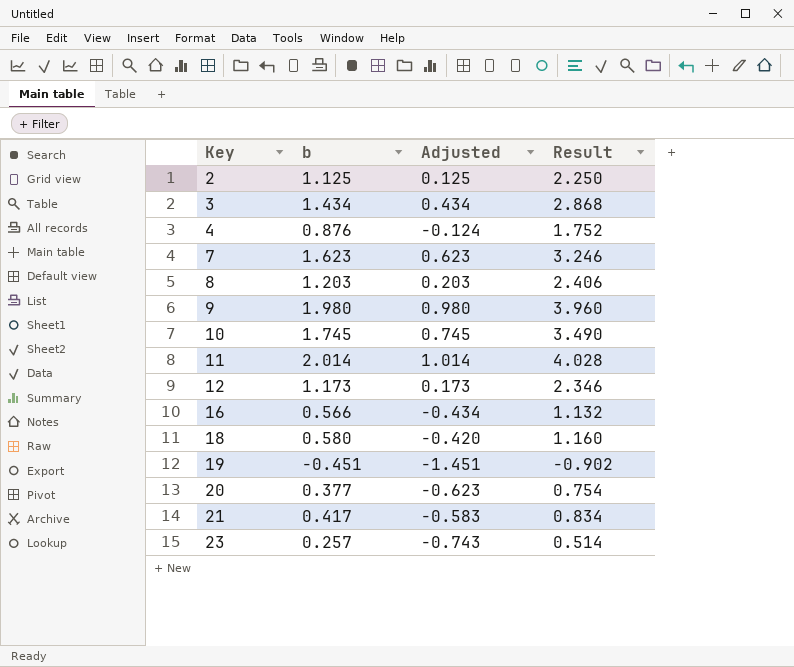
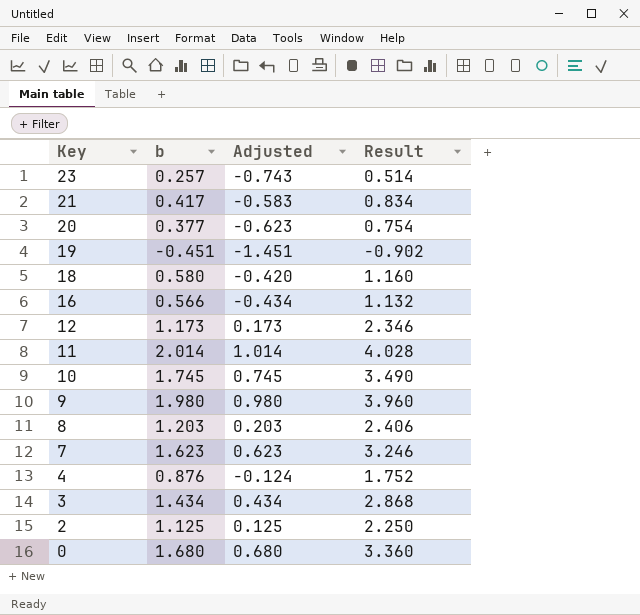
row order: Key ascending -> Key descending
row 0: none -> 1.680 | 0.680 | 3.360

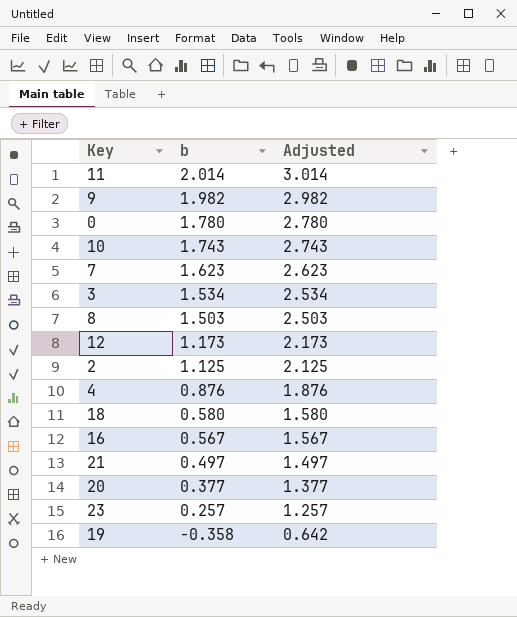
row order: Key descending -> b descending
column Result | formula: [b] * 2 -> none
column Adjusted | formula: [b] - 1 -> [b] + 1
9 | b: 1.980 -> 1.982
0 | b: 1.680 -> 1.780
10 | b: 1.745 -> 1.743
3 | b: 1.434 -> 1.534
8 | b: 1.203 -> 1.503
16 | b: 0.566 -> 0.567
21 | b: 0.417 -> 0.497
19 | b: -0.451 -> -0.358

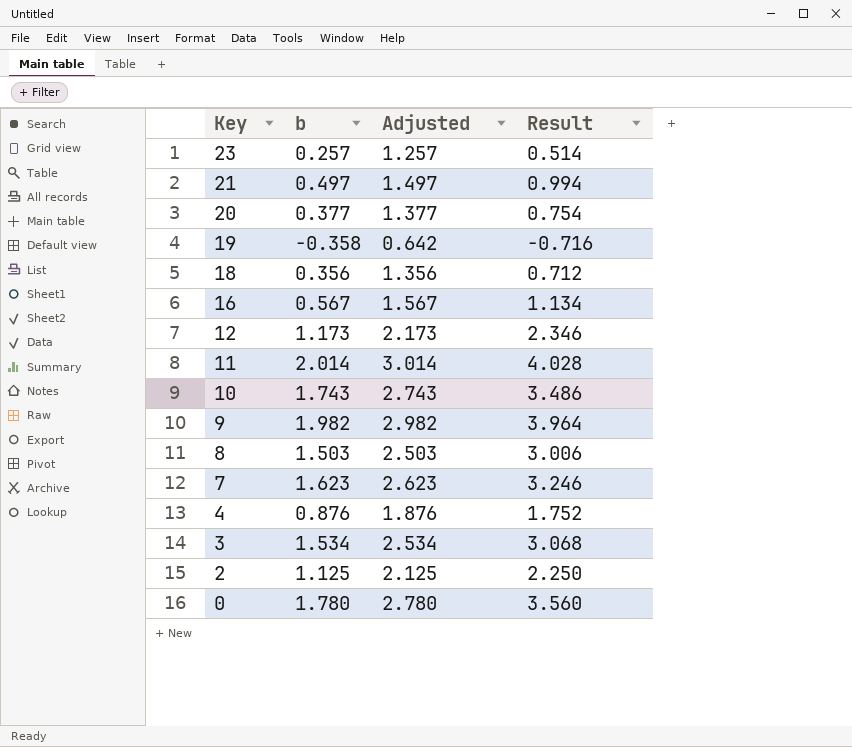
row order: b descending -> Key descending
column Result | formula: none -> [b] * 2
18 | b: 0.580 -> 0.356
18 | Adjusted: 1.580 -> 1.356

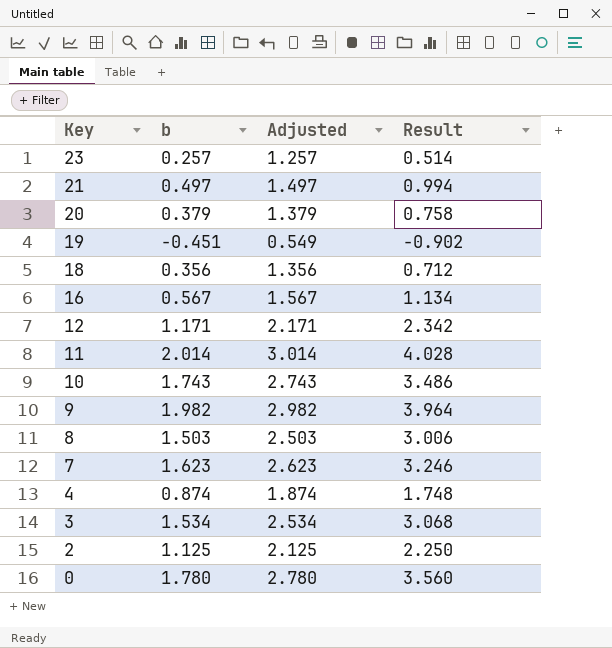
20 | b: 0.377 -> 0.379
20 | Adjusted: 1.377 -> 1.379
20 | Result: 0.754 -> 0.758
19 | b: -0.358 -> -0.451
19 | Adjusted: 0.642 -> 0.549
19 | Result: -0.716 -> -0.902
12 | b: 1.173 -> 1.171
12 | Adjusted: 2.173 -> 2.171
12 | Result: 2.346 -> 2.342
4 | b: 0.876 -> 0.874
4 | Adjusted: 1.876 -> 1.874
4 | Result: 1.752 -> 1.748

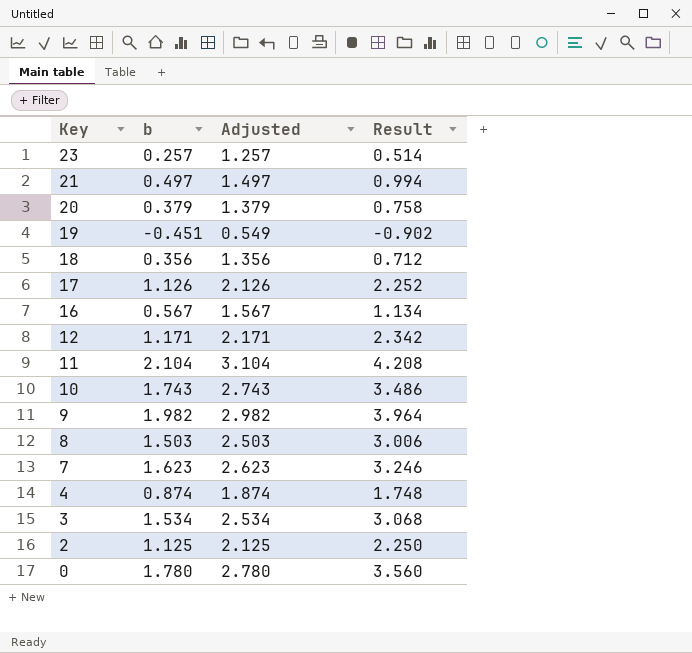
row 17: none -> 1.126 | 2.126 | 2.252
11 | b: 2.014 -> 2.104
11 | Adjusted: 3.014 -> 3.104
11 | Result: 4.028 -> 4.208

